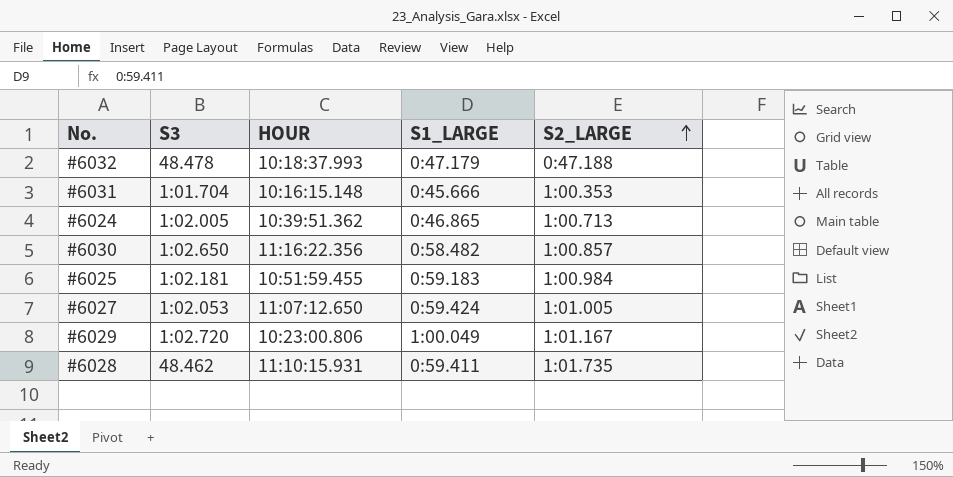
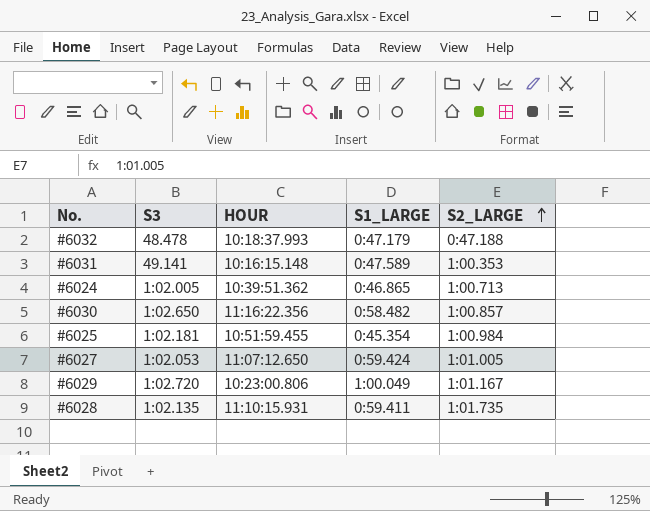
#6031 | S3: 1:01.704 -> 49.141
#6031 | S1_LARGE: 0:45.666 -> 0:47.589
#6025 | S1_LARGE: 0:59.183 -> 0:45.354
#6028 | S3: 48.462 -> 1:02.135

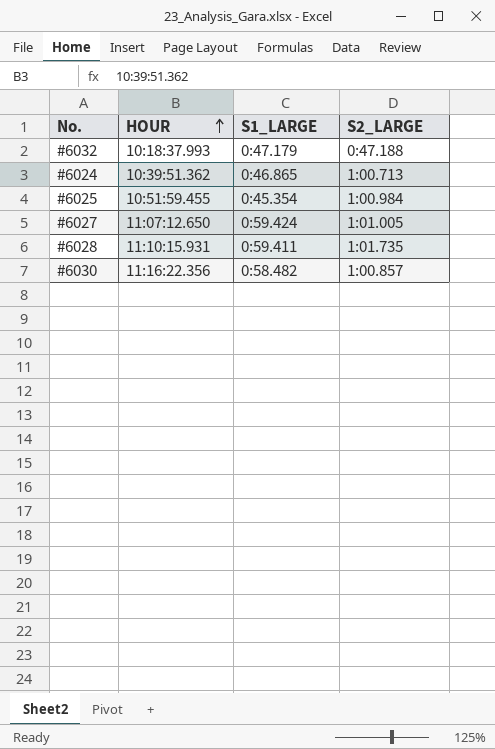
row order: S2_LARGE ascending -> HOUR ascending
column S3 | position: 2 -> none
row #6031: 49.141 | 10:16:15.148 | 0:47.589 | 1:00.353 -> none
row #6029: 1:02.720 | 10:23:00.806 | 1:00.049 | 1:01.167 -> none

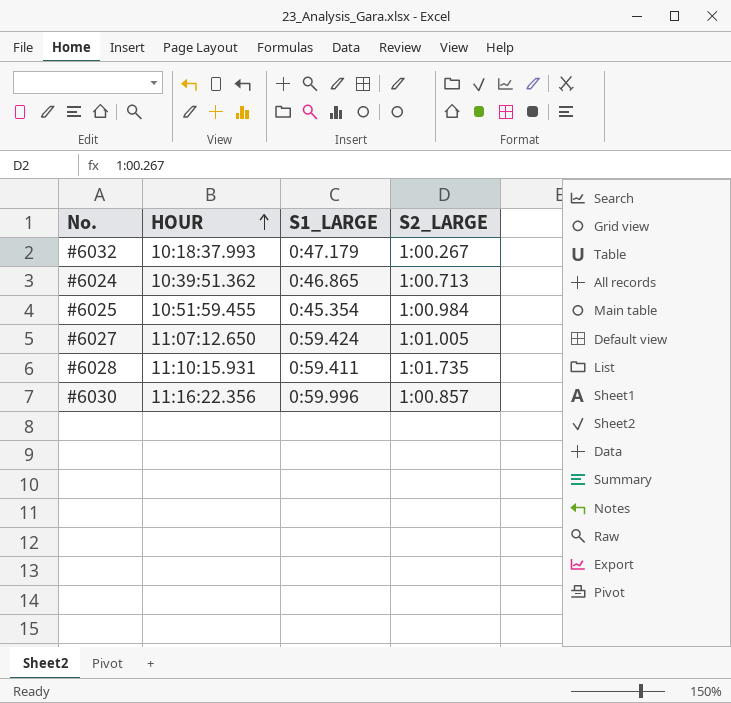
#6032 | S2_LARGE: 0:47.188 -> 1:00.267
#6030 | S1_LARGE: 0:58.482 -> 0:59.996

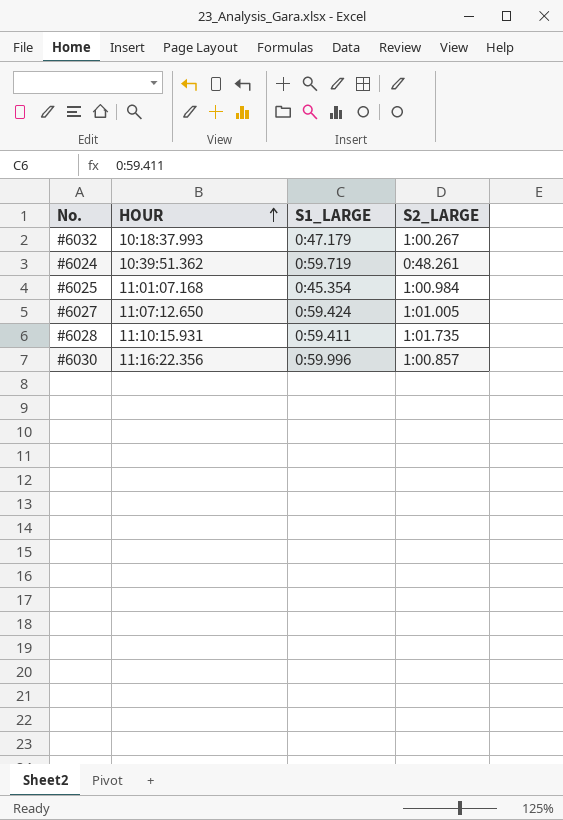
#6024 | S1_LARGE: 0:46.865 -> 0:59.719
#6024 | S2_LARGE: 1:00.713 -> 0:48.261
#6025 | HOUR: 10:51:59.455 -> 11:01:07.168

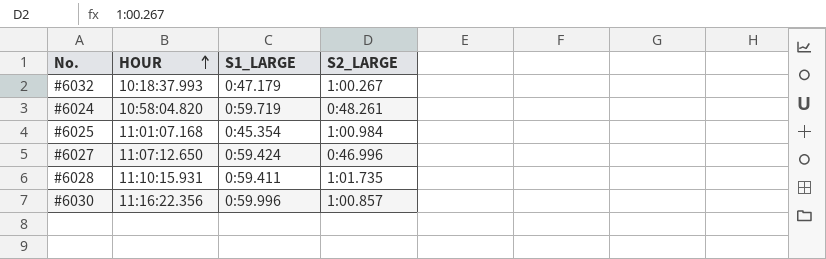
#6024 | HOUR: 10:39:51.362 -> 10:58:04.820
#6027 | S2_LARGE: 1:01.005 -> 0:46.996

